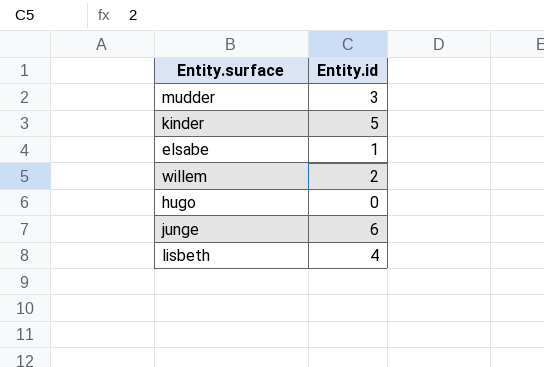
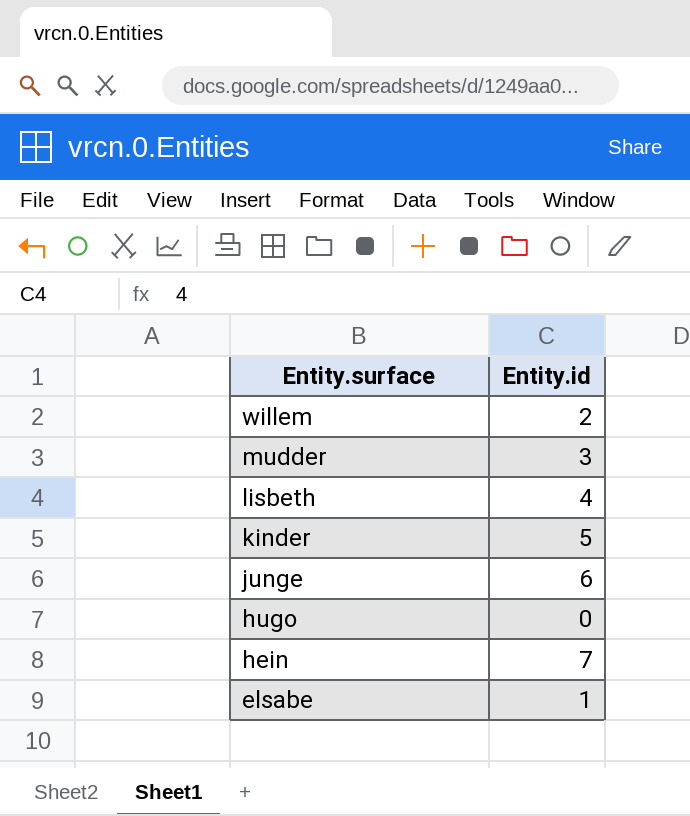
row order: none -> Entity.surface descending
row hein: none -> 7

